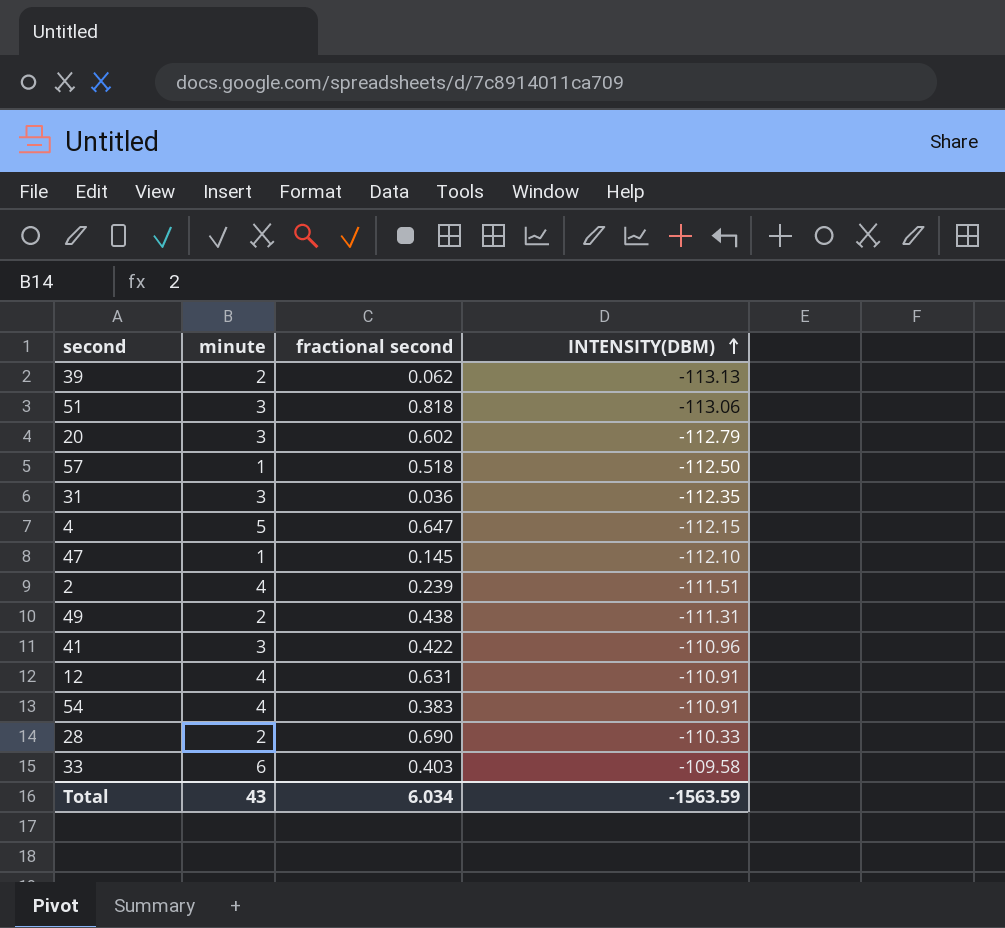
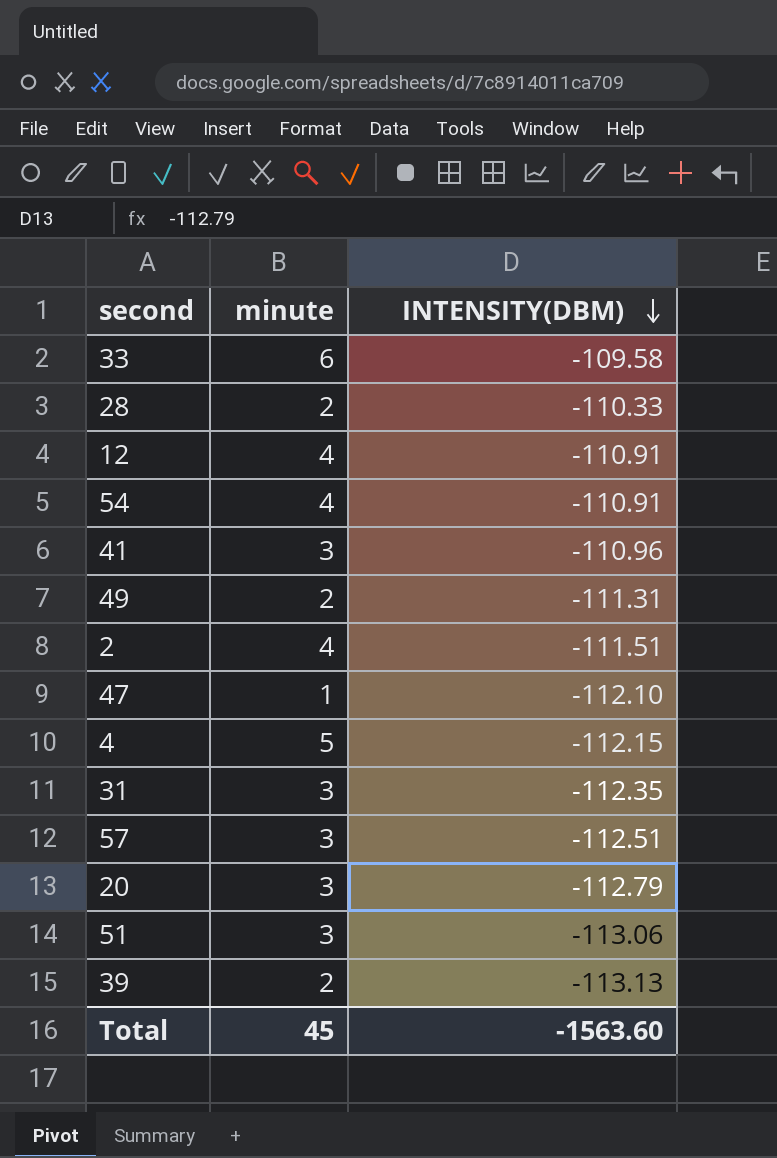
row order: INTENSITY(DBM) ascending -> INTENSITY(DBM) descending
column fractional second | position: 3 -> none
57 | minute: 1 -> 3
57 | INTENSITY(DBM): -112.50 -> -112.51
Total | minute: 43 -> 45
Total | INTENSITY(DBM): -1563.59 -> -1563.60

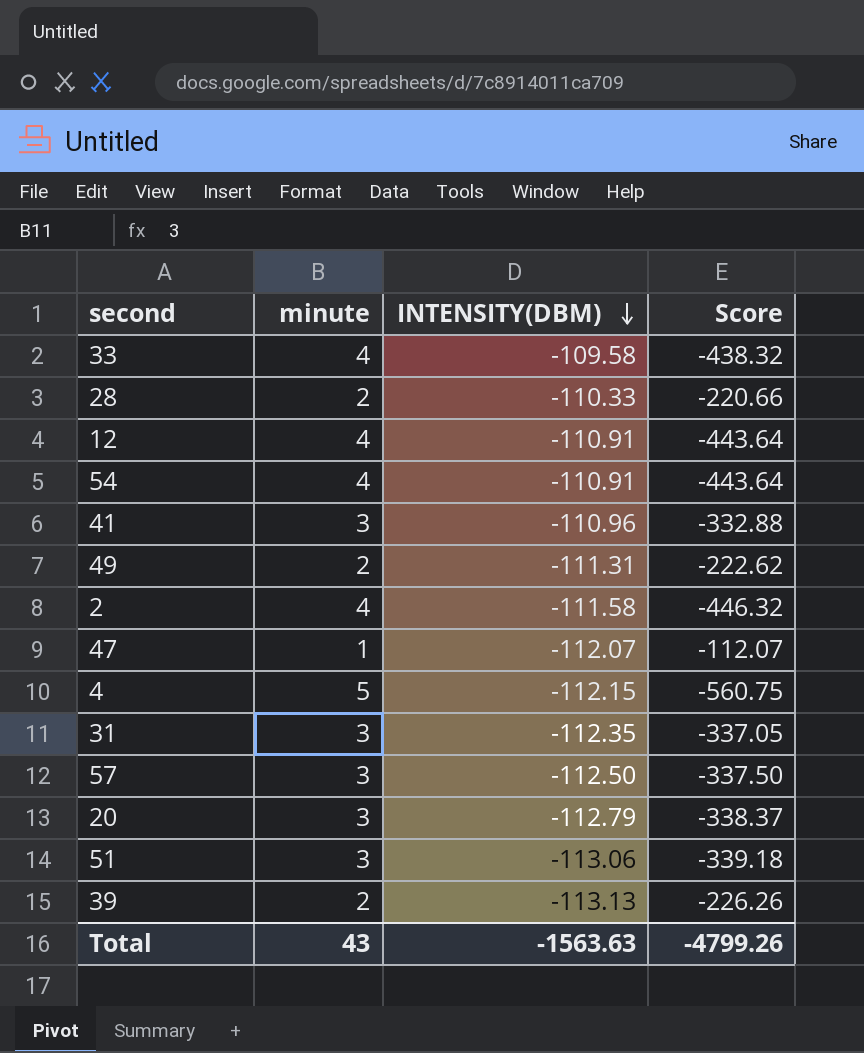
column Score | formula: none -> [minute] * [INTENSITY(DBM)]
33 | minute: 6 -> 4
2 | INTENSITY(DBM): -111.51 -> -111.58
47 | INTENSITY(DBM): -112.10 -> -112.07
57 | INTENSITY(DBM): -112.51 -> -112.50
Total | minute: 45 -> 43
Total | INTENSITY(DBM): -1563.60 -> -1563.63

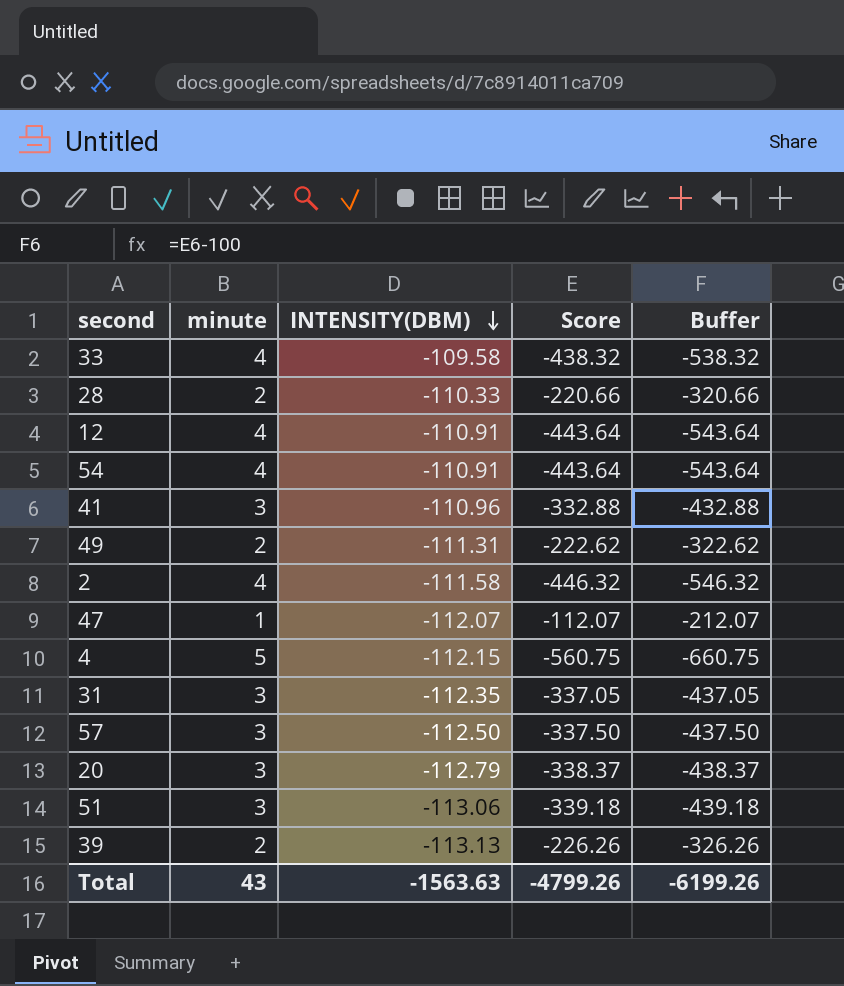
column Buffer | formula: none -> [Score] - 100

